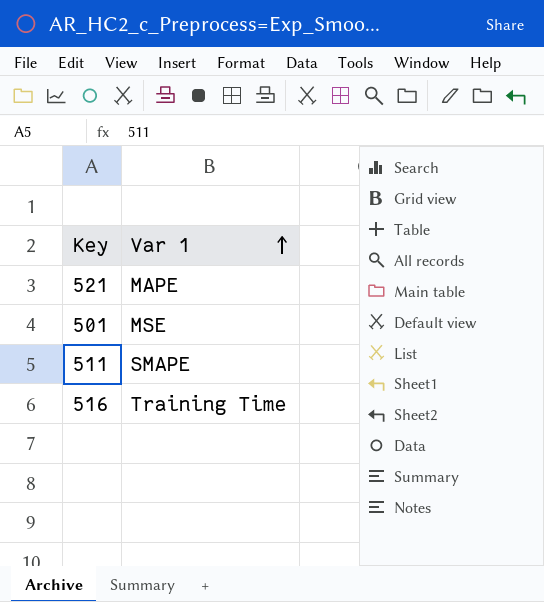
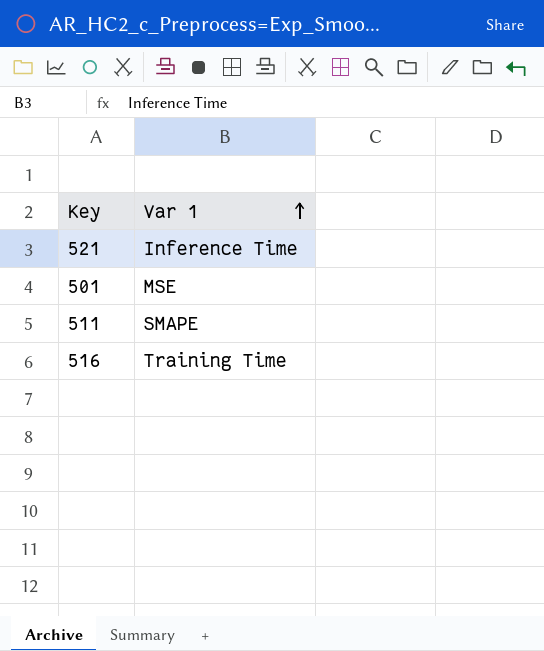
521 | Var 1: MAPE -> Inference Time

